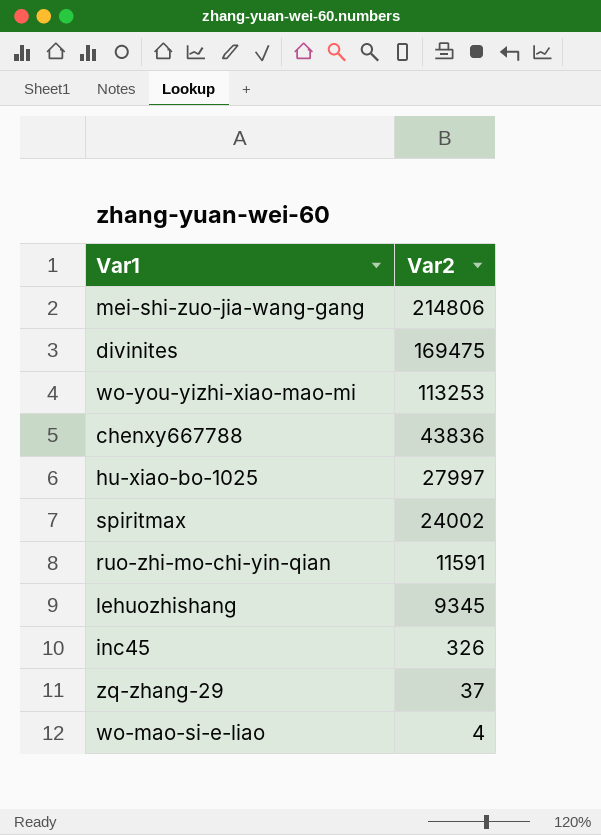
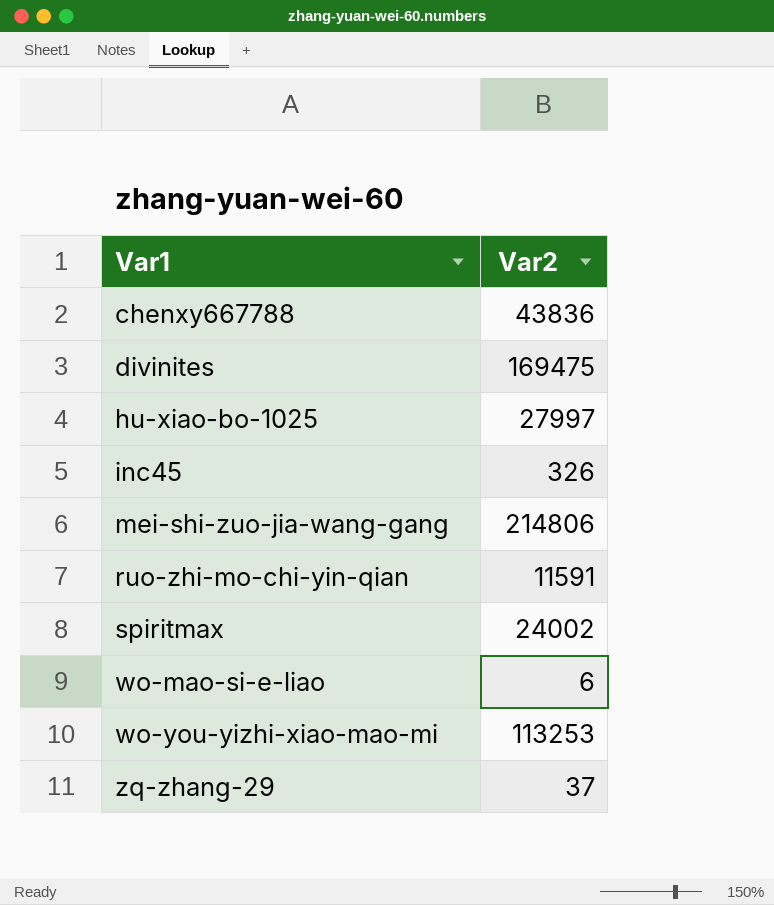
row order: Var2 descending -> Var1 ascending
row lehuozhishang: 9345 -> none
wo-mao-si-e-liao | Var2: 4 -> 6

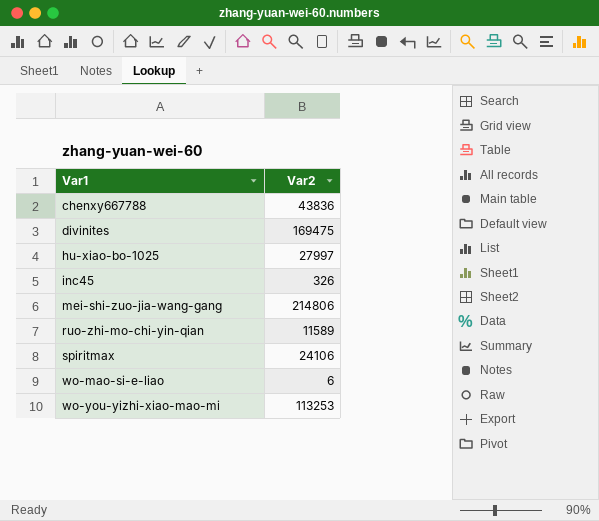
row zq-zhang-29: 37 -> none
ruo-zhi-mo-chi-yin-qian | Var2: 11591 -> 11589
spiritmax | Var2: 24002 -> 24106

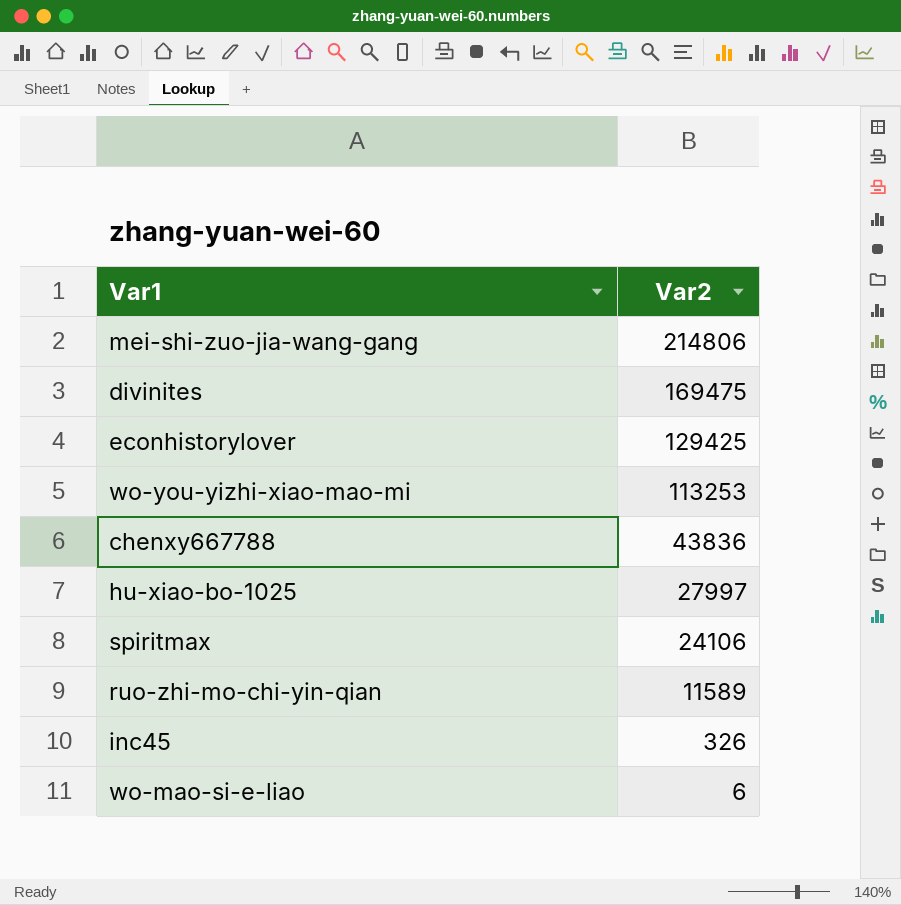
row order: Var1 ascending -> Var2 descending
row econhistorylover: none -> 129425

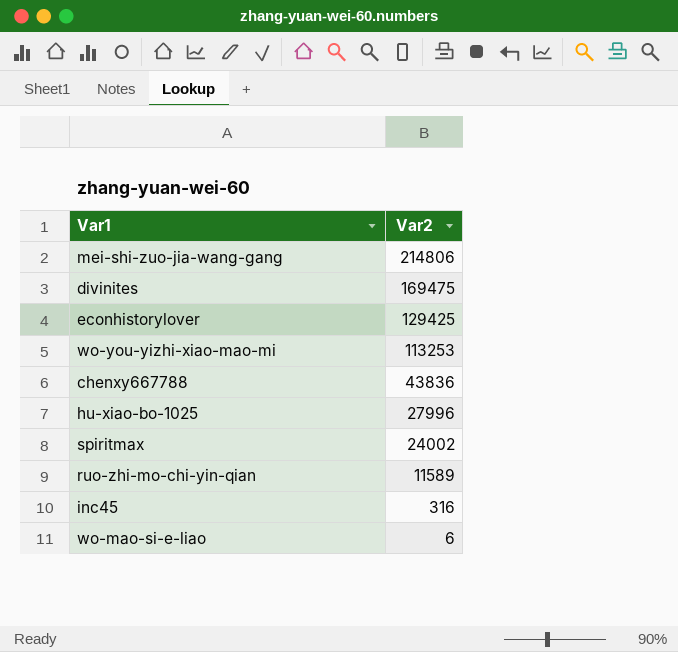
hu-xiao-bo-1025 | Var2: 27997 -> 27996
spiritmax | Var2: 24106 -> 24002
inc45 | Var2: 326 -> 316

